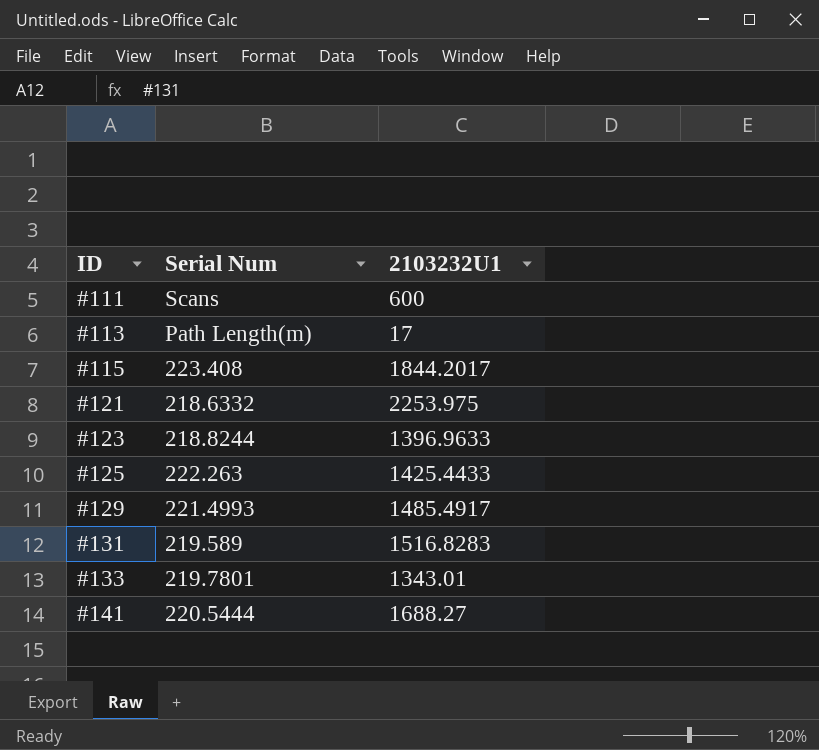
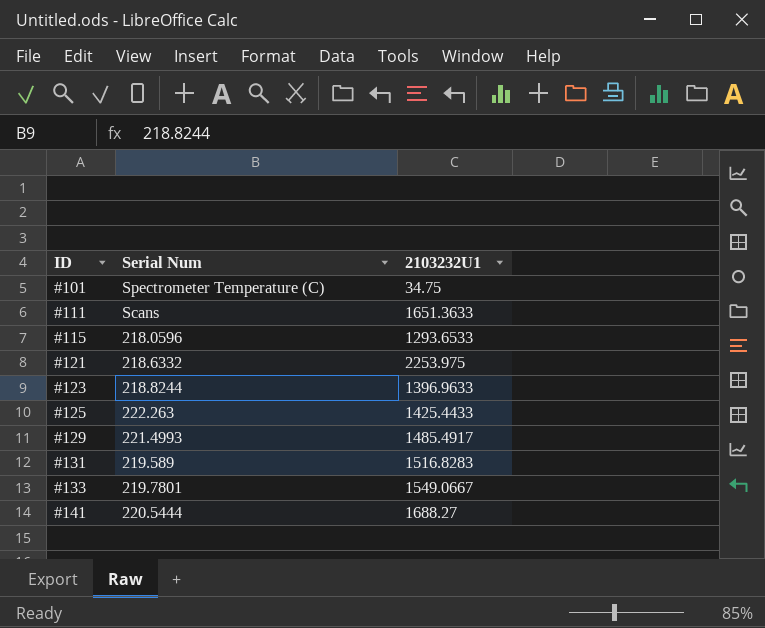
row #113: Path Length(m) | 17 -> none
row #101: none -> Spectrometer Temperature (C) | 34.75
#111 | 2103232U1: 600 -> 1651.3633
#115 | Serial Num: 223.408 -> 218.0596
#115 | 2103232U1: 1844.2017 -> 1293.6533
#133 | 2103232U1: 1343.01 -> 1549.0667

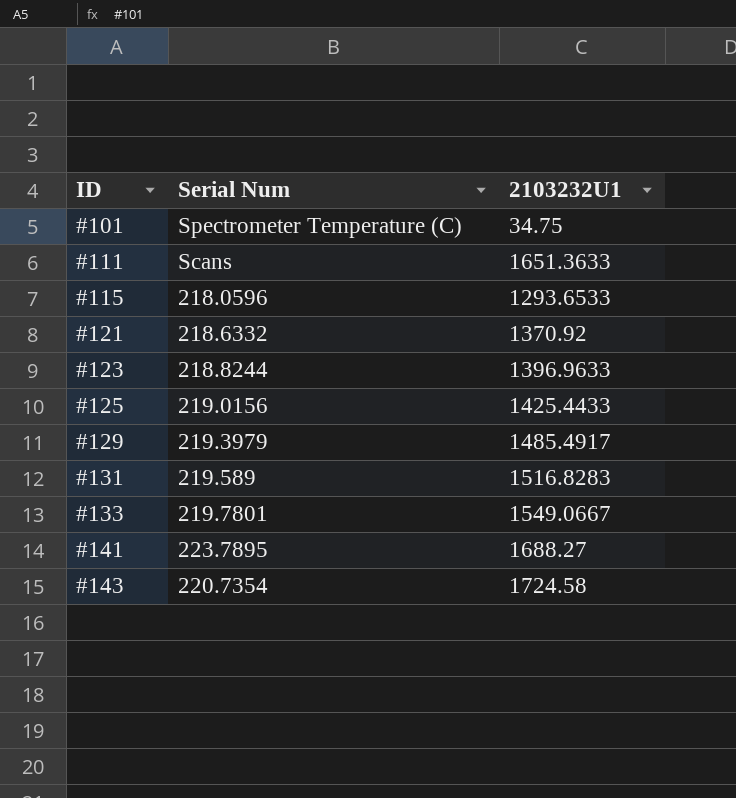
#121 | 2103232U1: 2253.975 -> 1370.92
#125 | Serial Num: 222.263 -> 219.0156
#129 | Serial Num: 221.4993 -> 219.3979
#141 | Serial Num: 220.5444 -> 223.7895
row #143: none -> 220.7354 | 1724.58

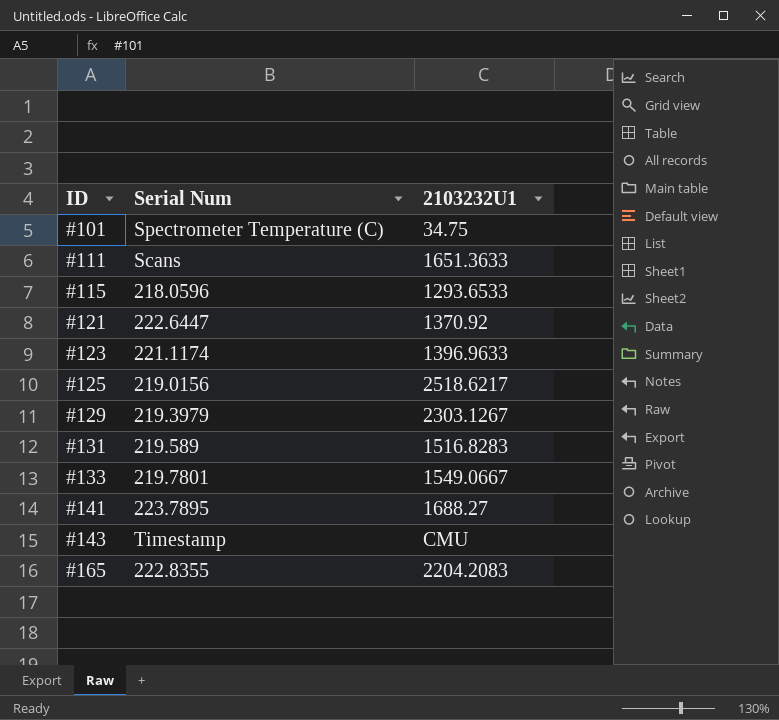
#121 | Serial Num: 218.6332 -> 222.6447
#123 | Serial Num: 218.8244 -> 221.1174
#125 | 2103232U1: 1425.4433 -> 2518.6217
#129 | 2103232U1: 1485.4917 -> 2303.1267
#143 | Serial Num: 220.7354 -> Timestamp
#143 | 2103232U1: 1724.58 -> CMU
row #165: none -> 222.8355 | 2204.2083

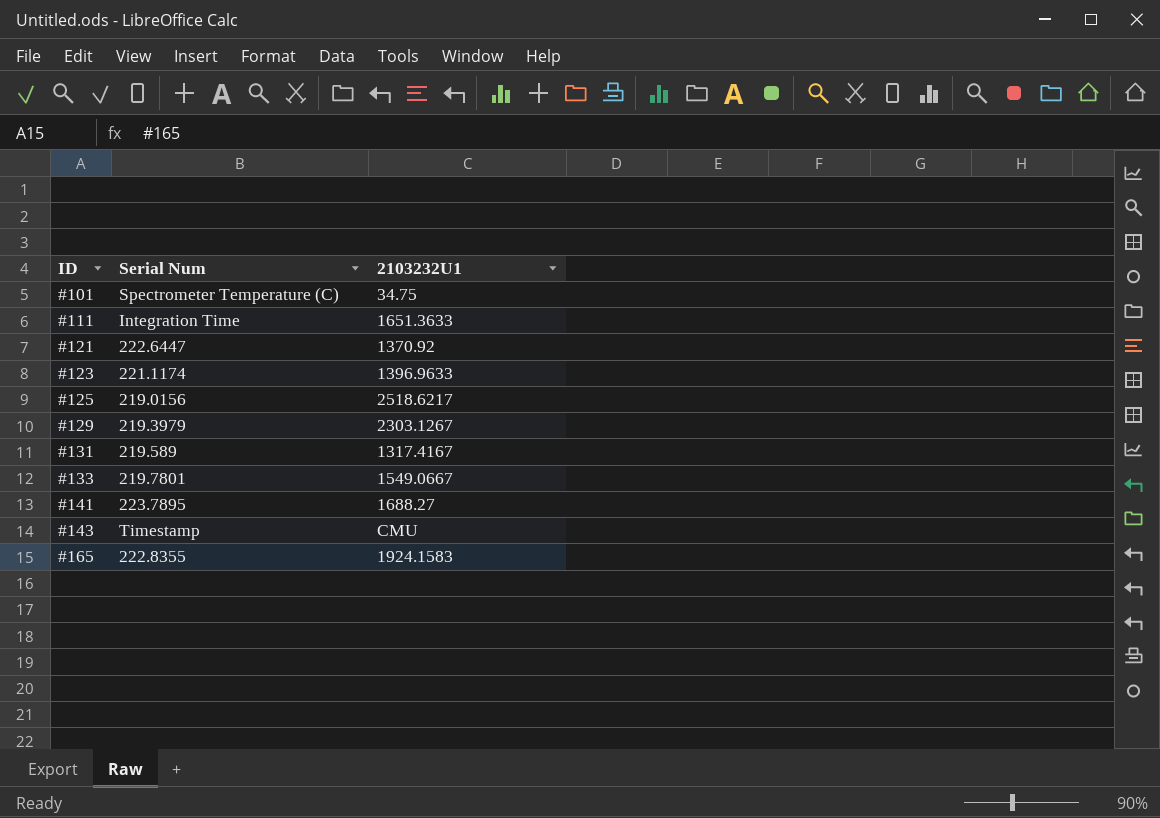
row #115: 218.0596 | 1293.6533 -> none
#111 | Serial Num: Scans -> Integration Time
#131 | 2103232U1: 1516.8283 -> 1317.4167
#165 | 2103232U1: 2204.2083 -> 1924.1583

